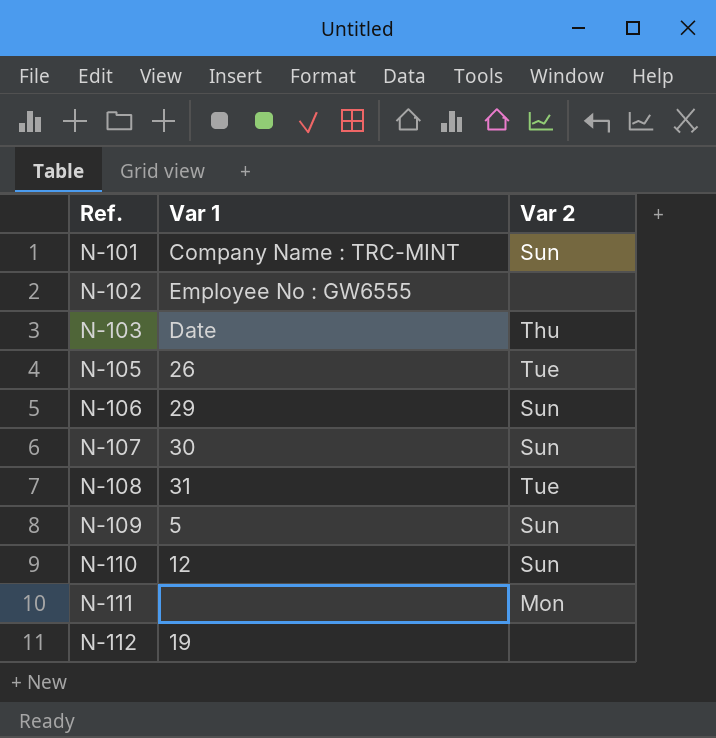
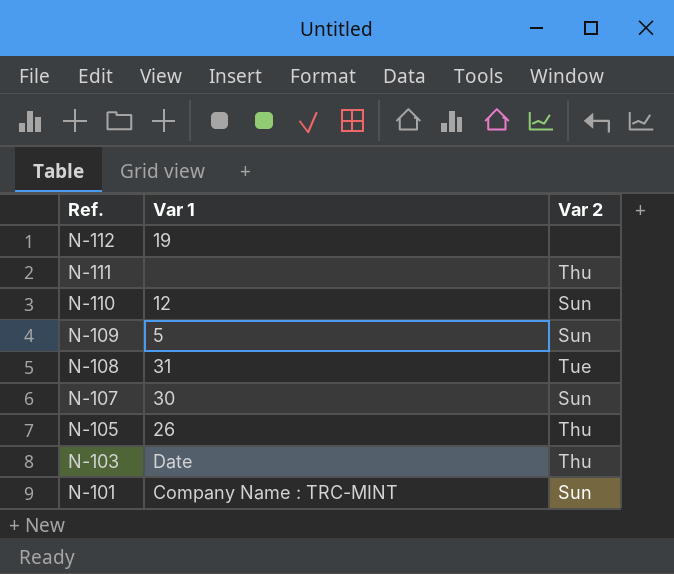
row order: Ref. ascending -> Ref. descending
row N-102: Employee No : GW6555 | none -> none
row N-106: 29 | Sun -> none
N-111 | Var 2: Mon -> Thu
N-105 | Var 2: Tue -> Thu

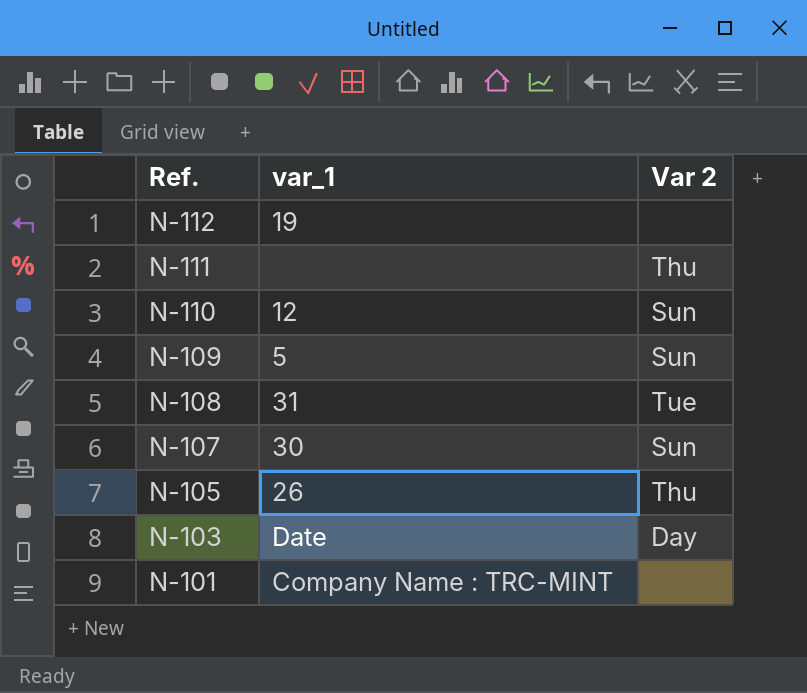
column name: Var 1 -> var_1
N-103 | Var 2: Thu -> Day
N-101 | Var 2: Sun -> none

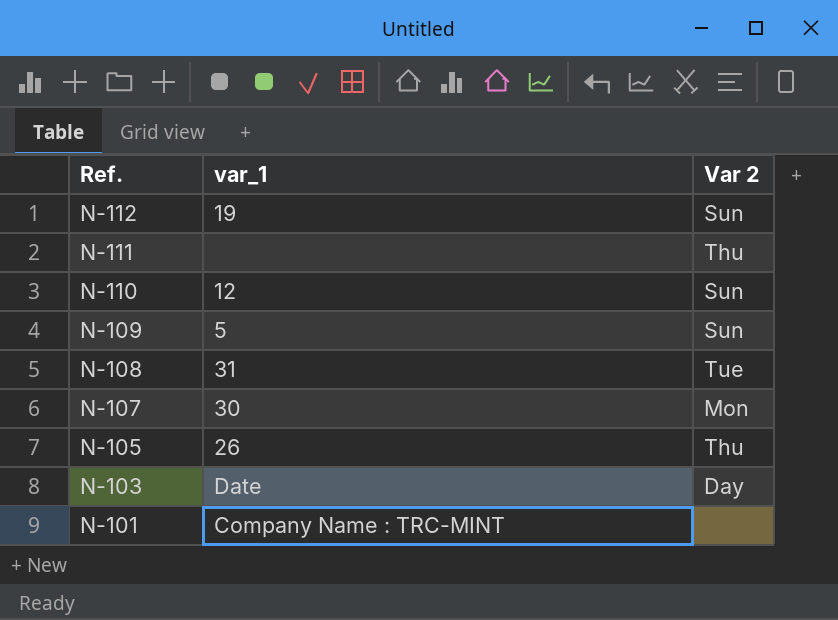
N-112 | Var 2: none -> Sun
N-107 | Var 2: Sun -> Mon

